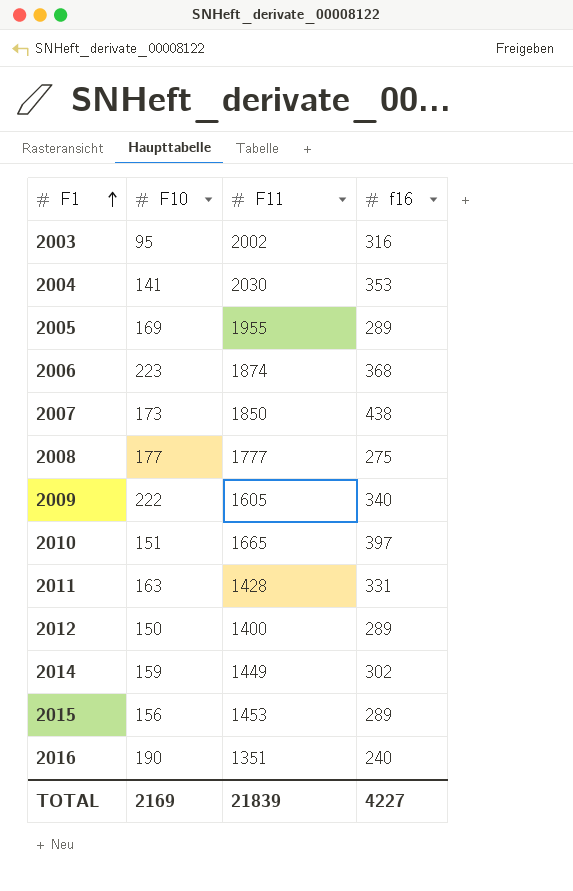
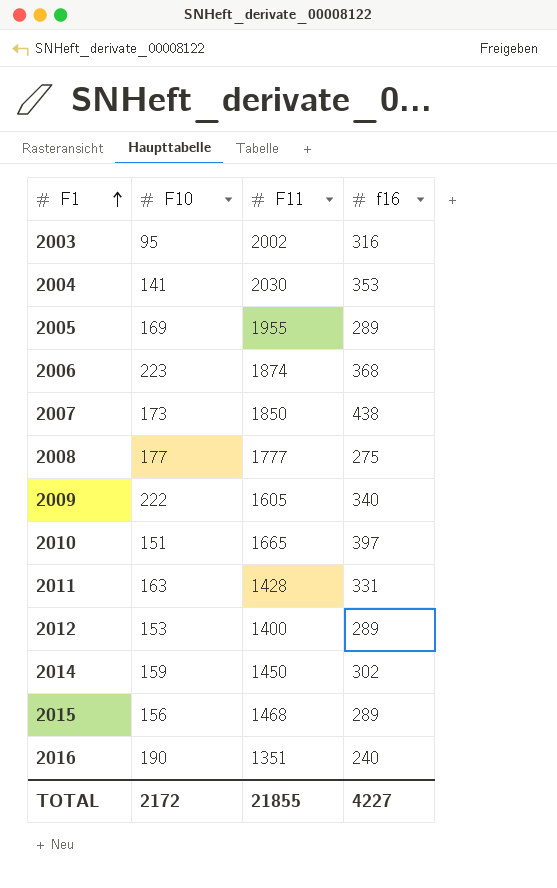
2012 | F10: 150 -> 153
2014 | F11: 1449 -> 1450
2015 | F11: 1453 -> 1468
TOTAL | F10: 2169 -> 2172
TOTAL | F11: 21839 -> 21855

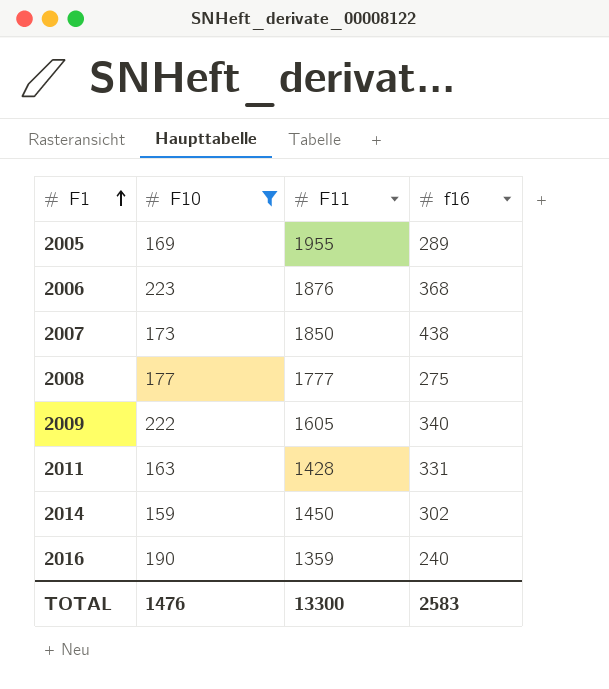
filter: none -> F10 >= 159
2006 | F11: 1874 -> 1876
2016 | F11: 1351 -> 1359
TOTAL | F10: 2172 -> 1476
TOTAL | F11: 21855 -> 13300
TOTAL | f16: 4227 -> 2583

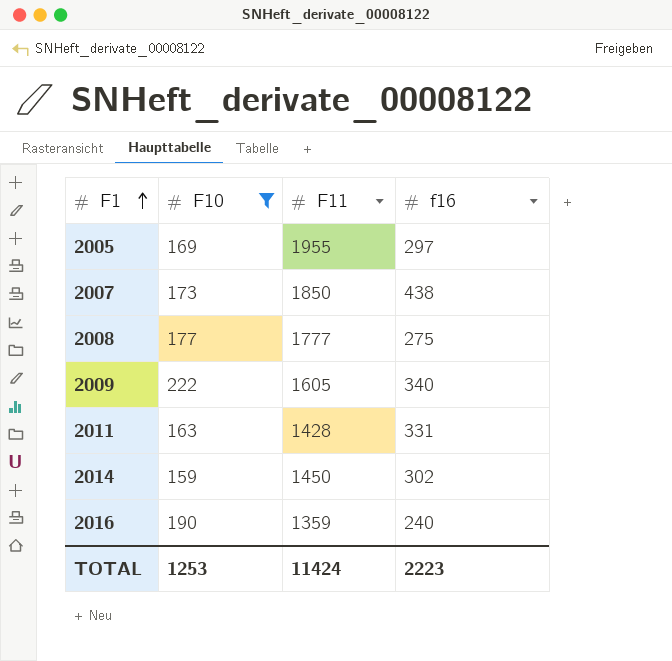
row 2006: 223 | 1876 | 368 -> none
2005 | f16: 289 -> 297
TOTAL | F10: 1476 -> 1253
TOTAL | F11: 13300 -> 11424
TOTAL | f16: 2583 -> 2223

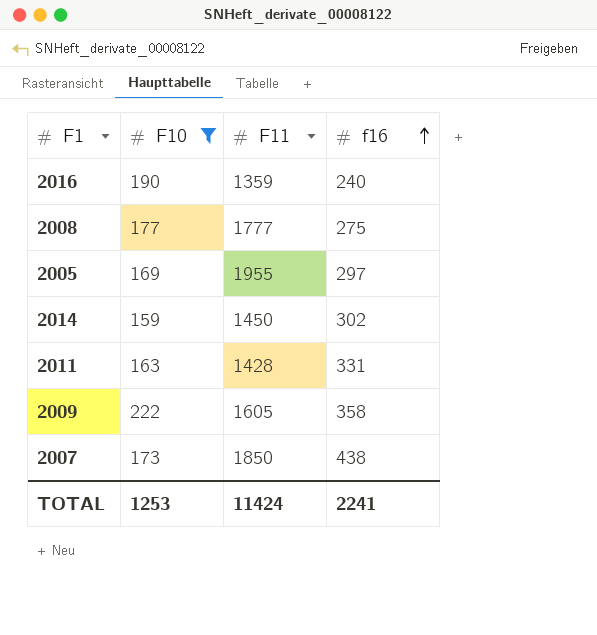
row order: F1 ascending -> f16 ascending
2009 | f16: 340 -> 358
TOTAL | f16: 2223 -> 2241

